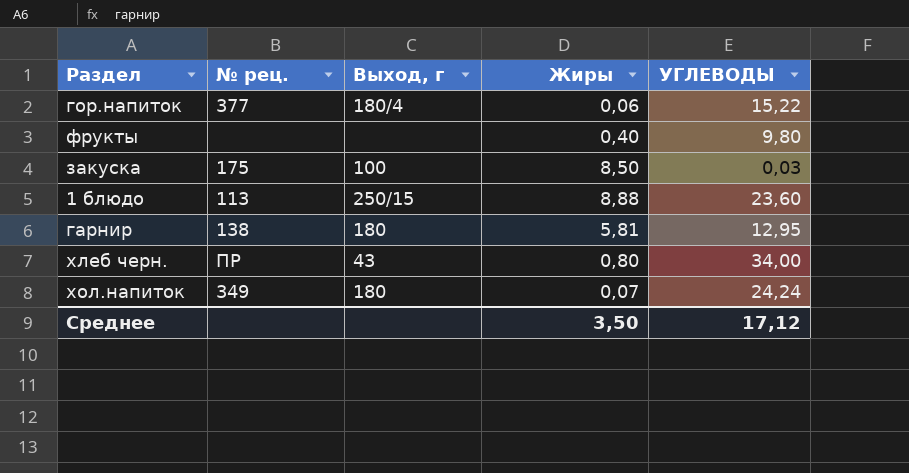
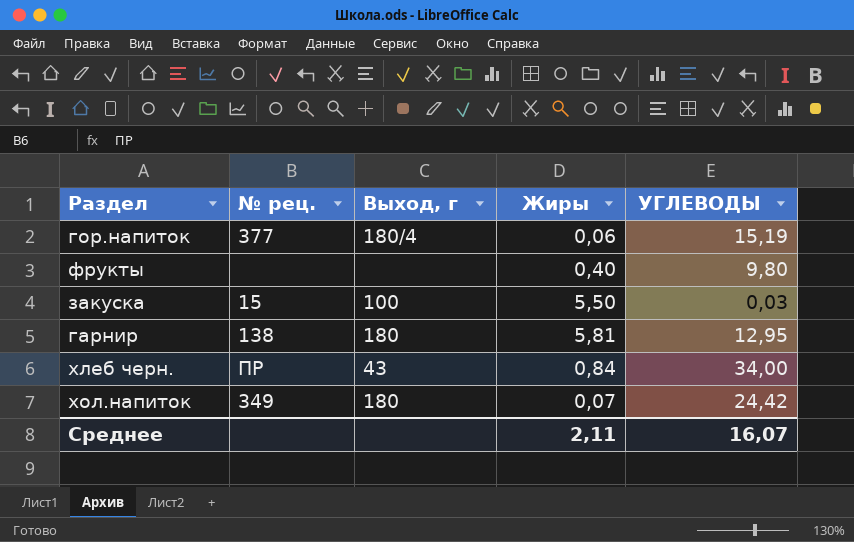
row 1 блюдо: 113 | 250/15 | 8,88 | 23,60 -> none
гор.напиток | УГЛЕВОДЫ: 15,22 -> 15,19
закуска | № рец.: 175 -> 15
закуска | Жиры: 8,50 -> 5,50
хлеб черн. | Жиры: 0,80 -> 0,84
хол.напиток | УГЛЕВОДЫ: 24,24 -> 24,42
Среднее | Жиры: 3,50 -> 2,11
Среднее | УГЛЕВОДЫ: 17,12 -> 16,07

